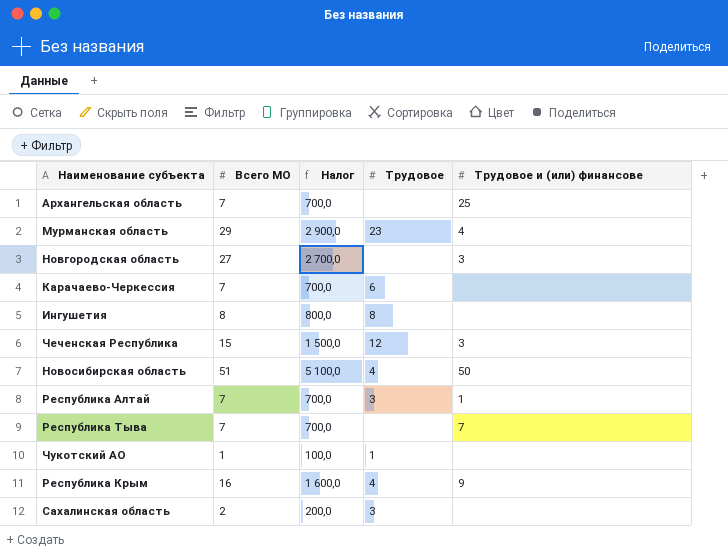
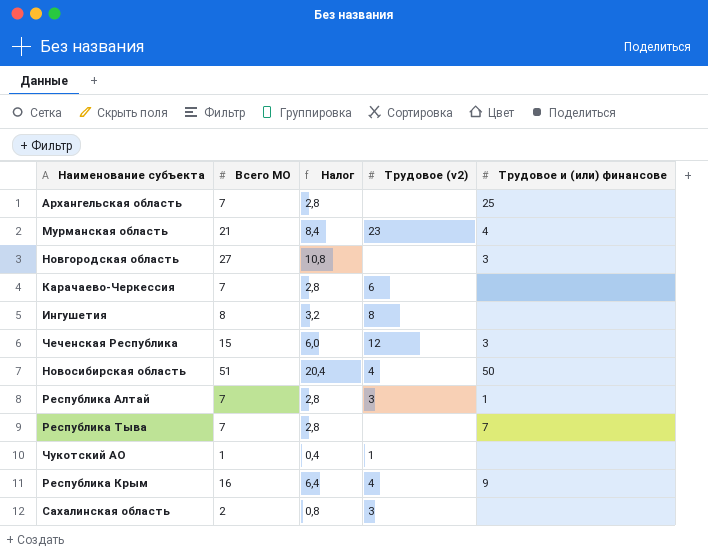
column Налог | formula: [Всего МО] * 100 -> [Всего МО] * 0,4
column name: Трудовое -> Трудовое (v2)
Мурманская область | Всего МО: 29 -> 21

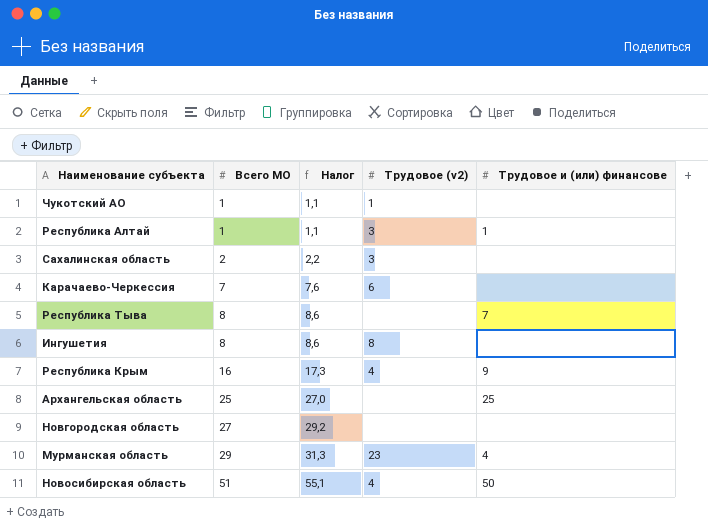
row order: none -> Всего МО ascending
column Налог | formula: [Всего МО] * 0,4 -> [Всего МО] * 1,08
row Чеченская Республика: 15 | 6,0 | 12 | 3 -> none
Республика Алтай | Всего МО: 7 -> 1
Республика Тыва | Всего МО: 7 -> 8
Архангельская область | Всего МО: 7 -> 25
Новгородская область | Трудовое и (или) финансове: 3 -> none
Мурманская область | Всего МО: 21 -> 29

